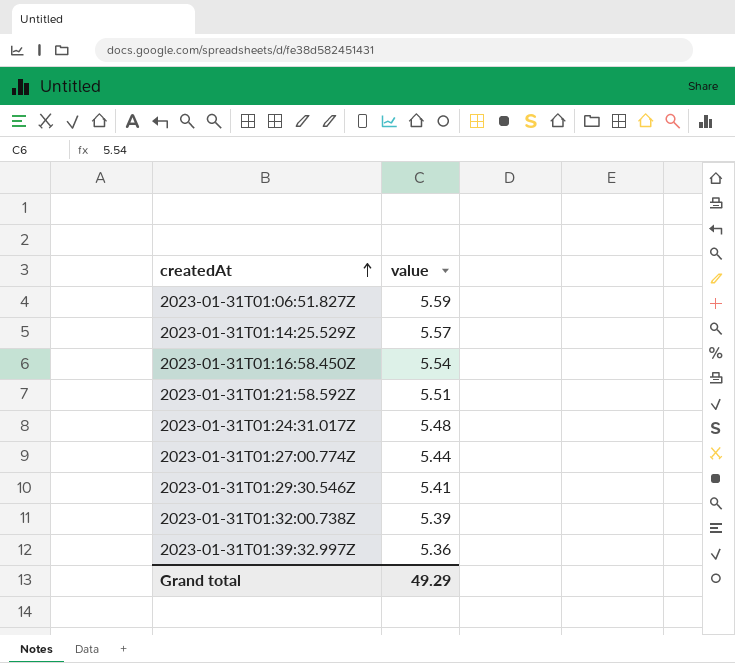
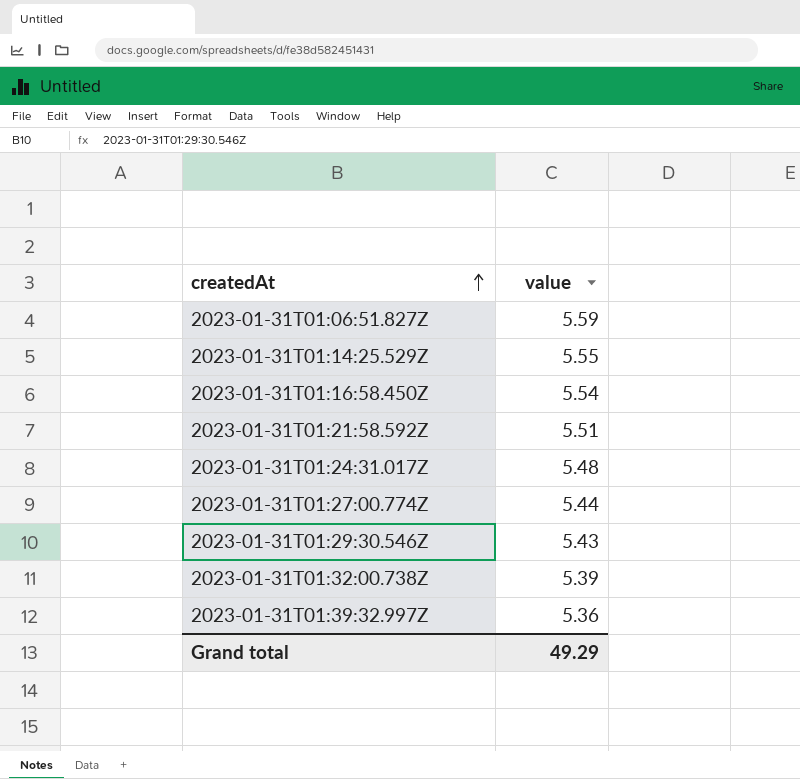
2023-01-31T01:14:25.529Z | value: 5.57 -> 5.55
2023-01-31T01:29:30.546Z | value: 5.41 -> 5.43

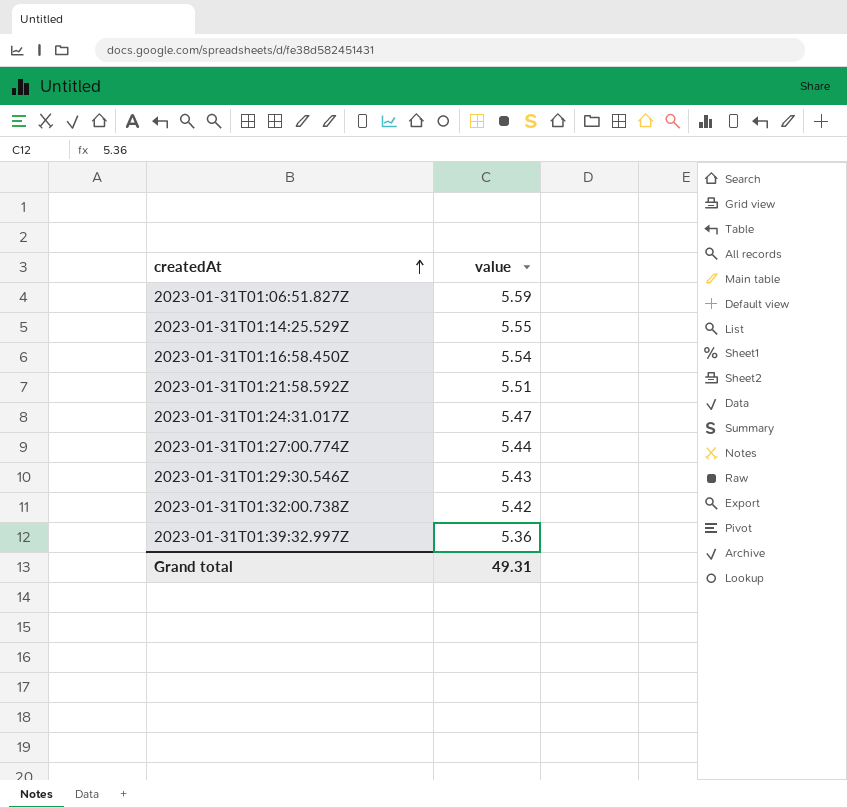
2023-01-31T01:24:31.017Z | value: 5.48 -> 5.47
2023-01-31T01:32:00.738Z | value: 5.39 -> 5.42
Grand total | value: 49.29 -> 49.31

